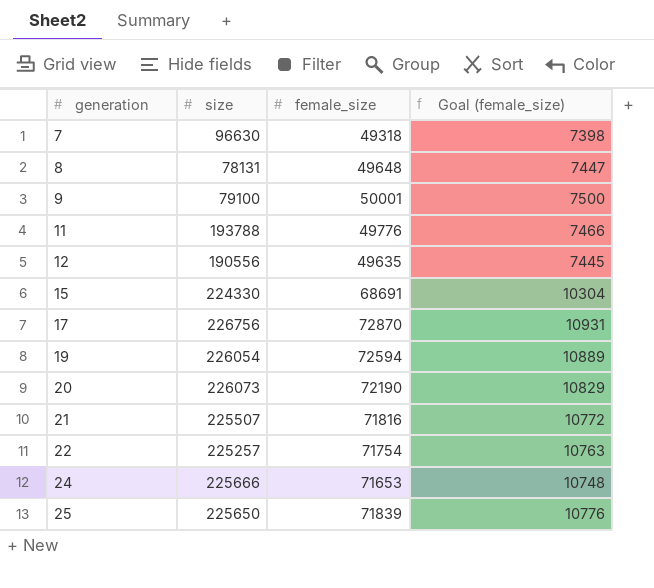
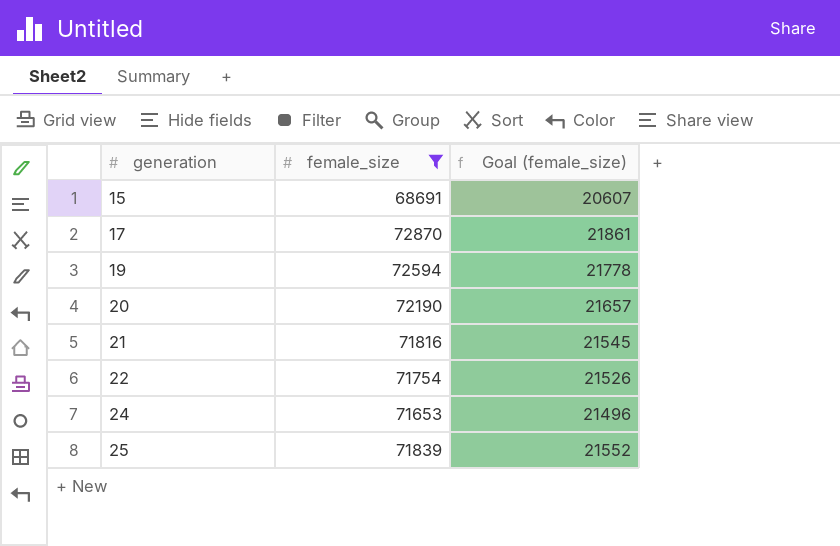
filter: none -> female_size >= 68691
column size | position: 2 -> none
column Goal (female_size) | formula: [female_size] * 0.15 -> [female_size] * 0.3

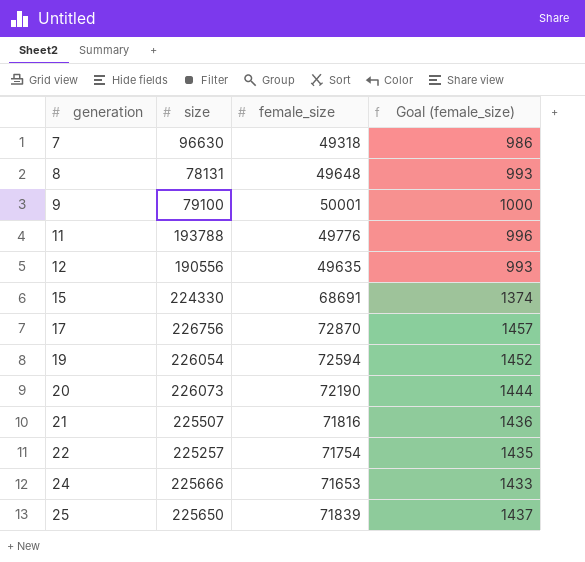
filter: female_size >= 68691 -> none
column size | position: none -> 2
column Goal (female_size) | formula: [female_size] * 0.3 -> [female_size] * 0.02

